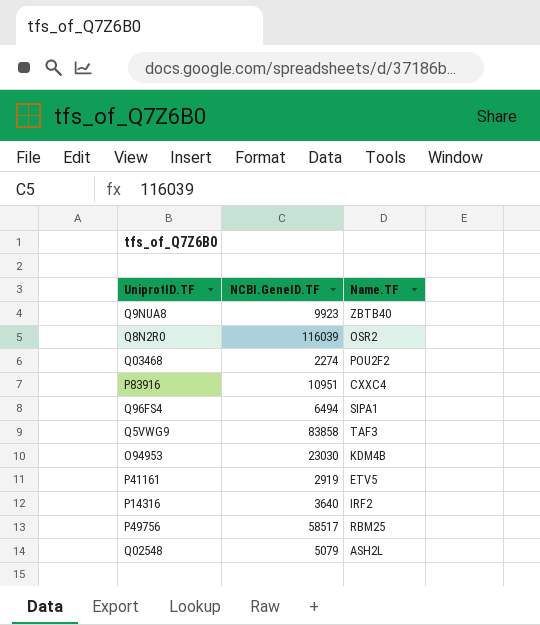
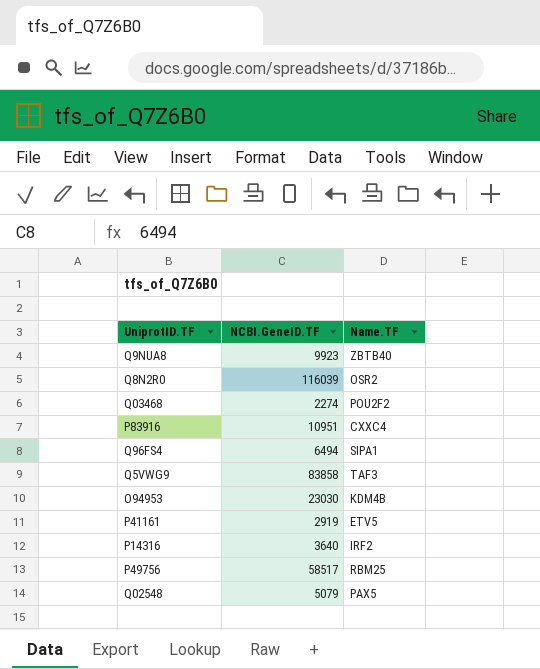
Q02548 | Name.TF: ASH2L -> PAX5

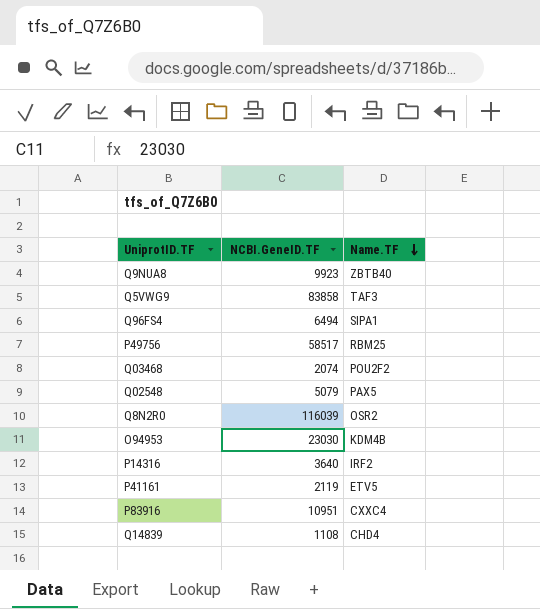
row order: none -> Name.TF descending
Q03468 | NCBI.GeneID.TF: 2274 -> 2074
P41161 | NCBI.GeneID.TF: 2919 -> 2119
row Q14839: none -> 1108 | CHD4

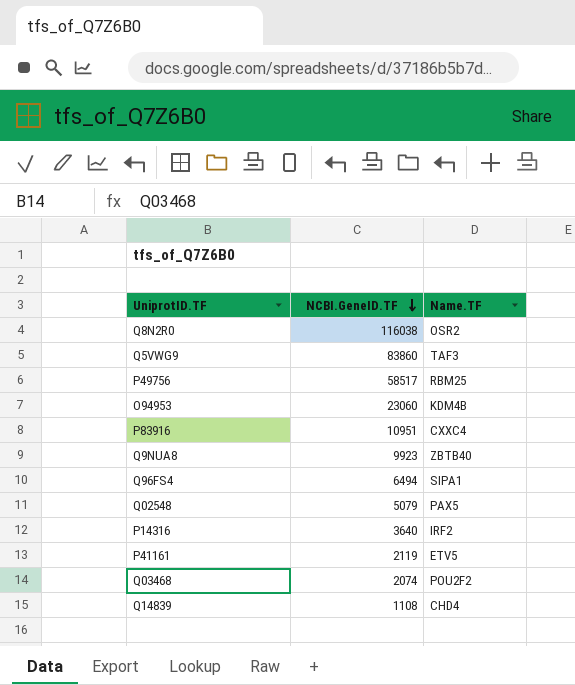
row order: Name.TF descending -> NCBI.GeneID.TF descending
Q8N2R0 | NCBI.GeneID.TF: 116039 -> 116038
Q5VWG9 | NCBI.GeneID.TF: 83858 -> 83860
O94953 | NCBI.GeneID.TF: 23030 -> 23060

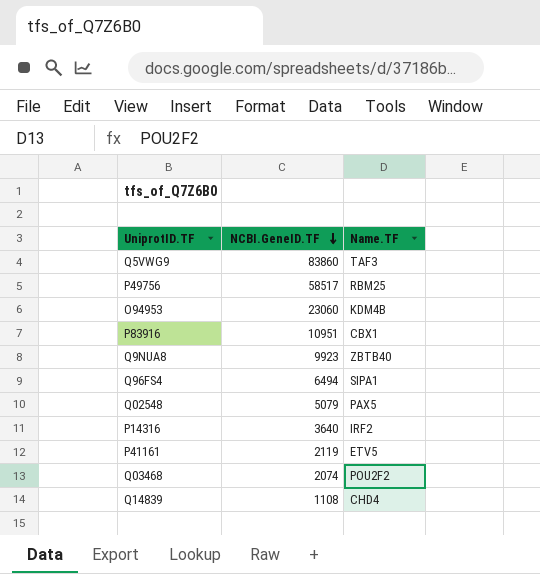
row Q8N2R0: 116038 | OSR2 -> none
P83916 | Name.TF: CXXC4 -> CBX1

